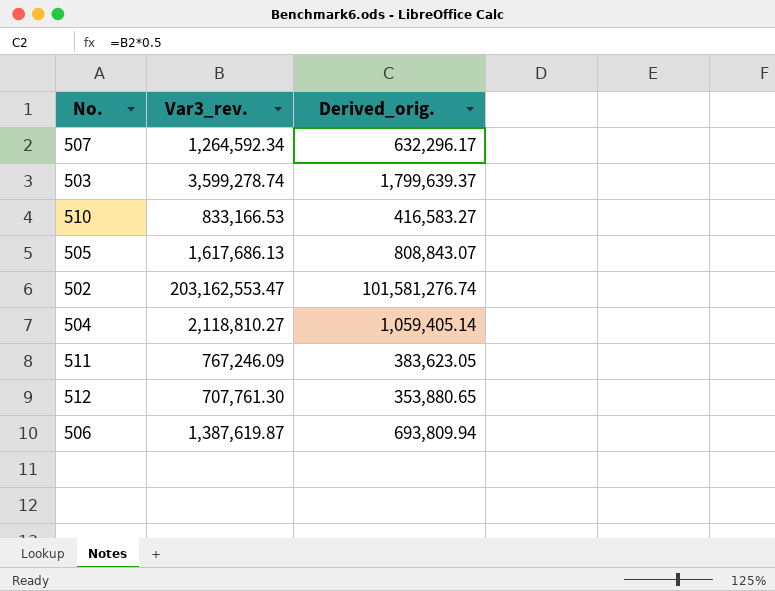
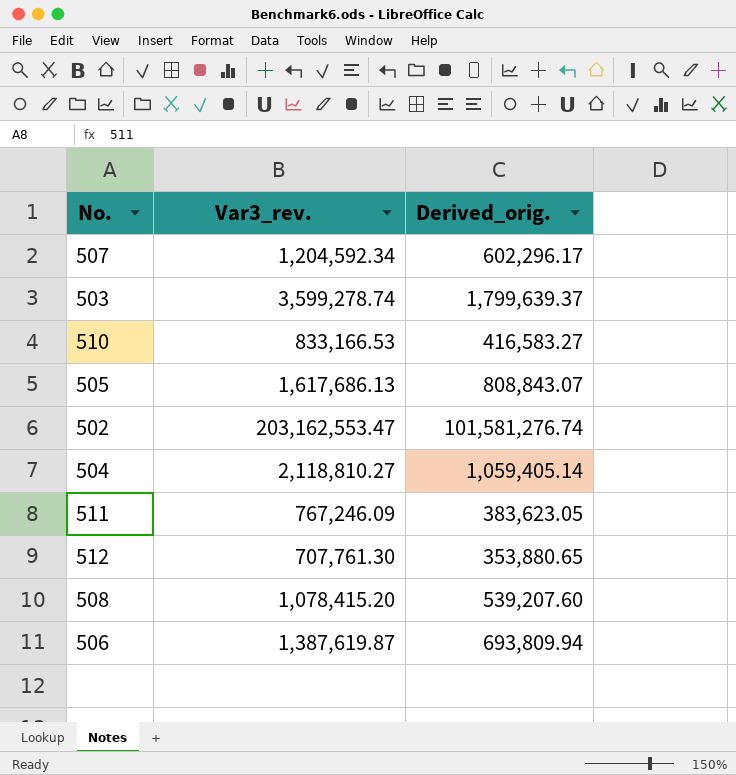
507 | Var3_rev.: 1,264,592.34 -> 1,204,592.34
507 | Derived_orig.: 632,296.17 -> 602,296.17
row 508: none -> 1,078,415.20 | 539,207.60

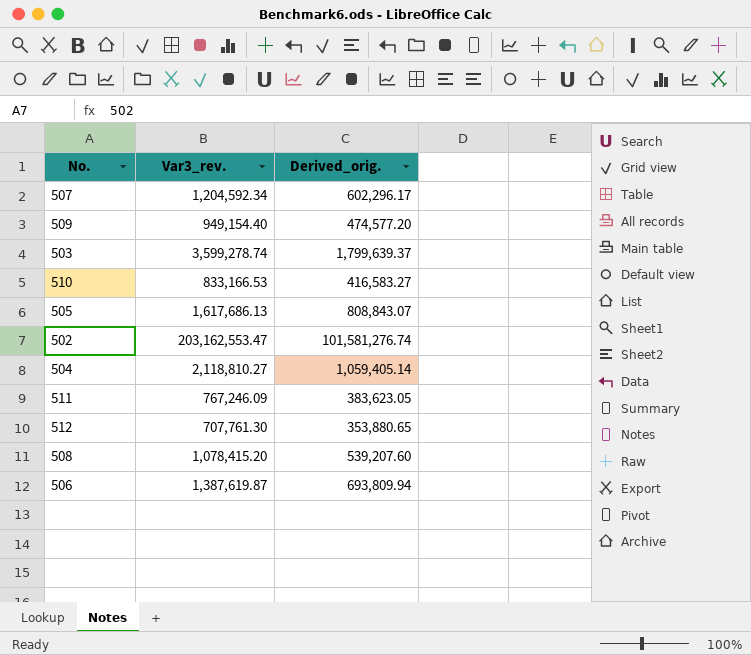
row 509: none -> 949,154.40 | 474,577.20

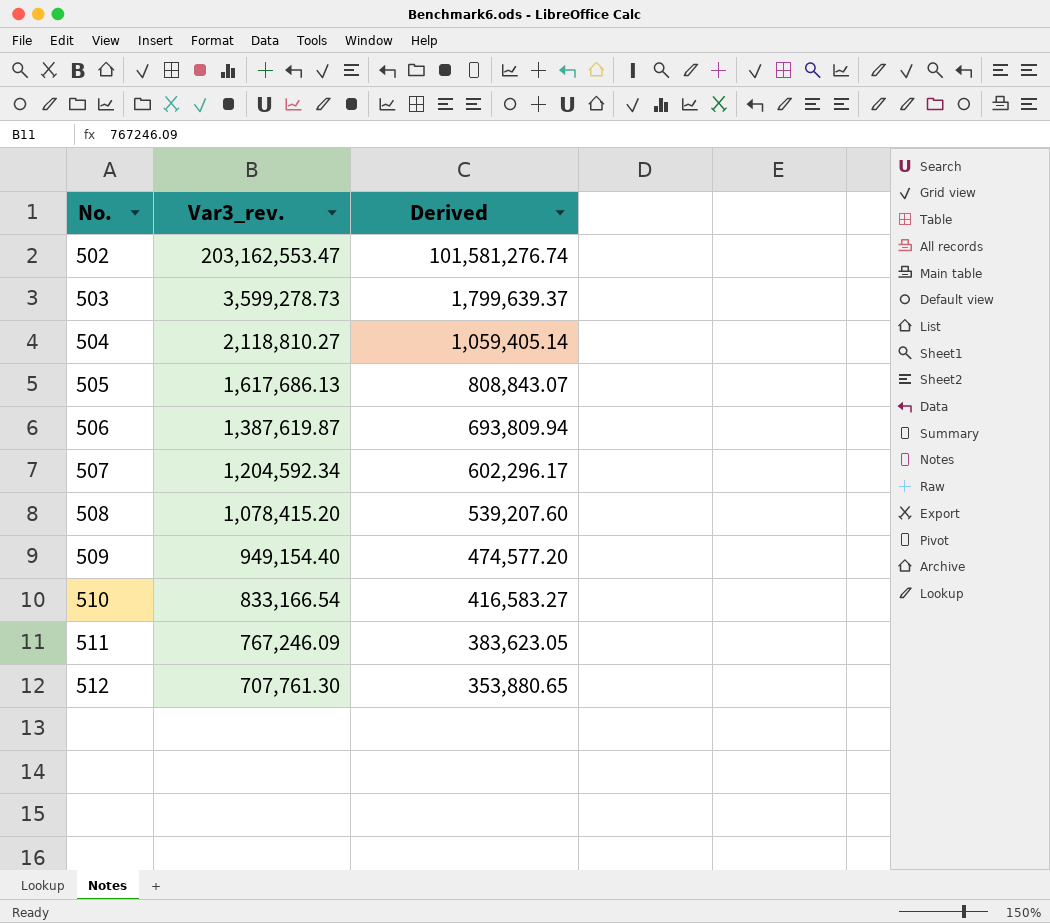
row order: none -> No. ascending
column name: Derived_orig. -> Derived
503 | Var3_rev.: 3,599,278.74 -> 3,599,278.73
510 | Var3_rev.: 833,166.53 -> 833,166.54

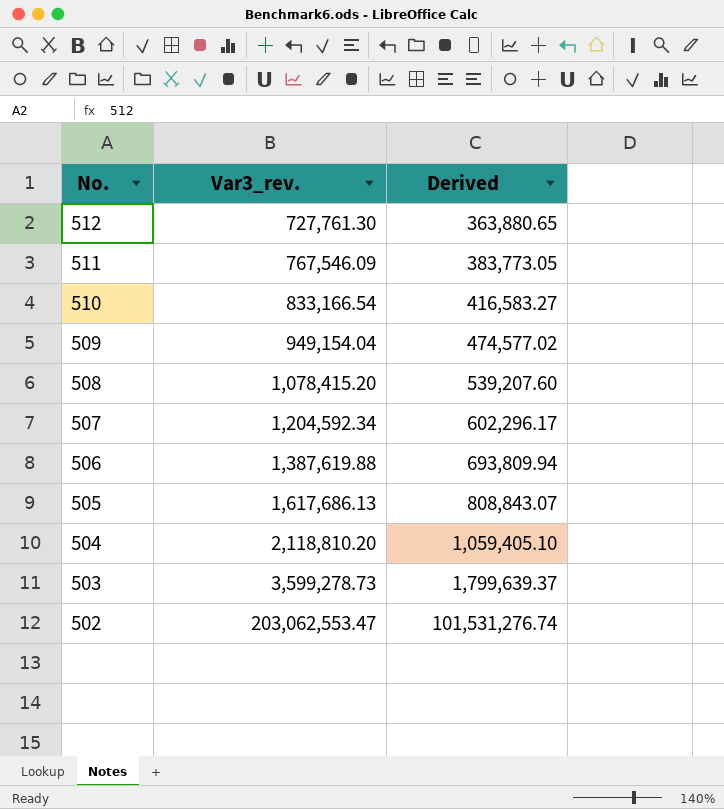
row order: No. ascending -> No. descending
512 | Var3_rev.: 707,761.30 -> 727,761.30
512 | Derived: 353,880.65 -> 363,880.65
511 | Var3_rev.: 767,246.09 -> 767,546.09
511 | Derived: 383,623.05 -> 383,773.05
509 | Var3_rev.: 949,154.40 -> 949,154.04
509 | Derived: 474,577.20 -> 474,577.02
506 | Var3_rev.: 1,387,619.87 -> 1,387,619.88
504 | Var3_rev.: 2,118,810.27 -> 2,118,810.20
504 | Derived: 1,059,405.14 -> 1,059,405.10
502 | Var3_rev.: 203,162,553.47 -> 203,062,553.47
502 | Derived: 101,581,276.74 -> 101,531,276.74

